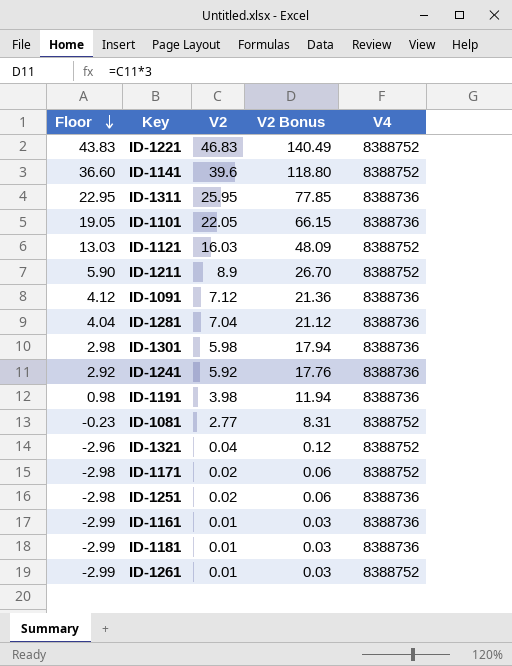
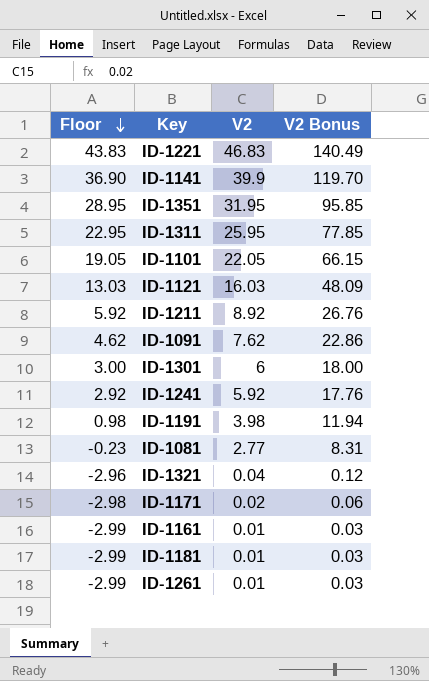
column V4 | position: 5 -> none
row ID-1281: 4.04 | 7.04 | 21.12 | 8388736 -> none
row ID-1251: -2.98 | 0.02 | 0.06 | 8388736 -> none
ID-1141 | Floor: 36.60 -> 36.90
ID-1141 | V2: 39.6 -> 39.9
ID-1141 | V2 Bonus: 118.80 -> 119.70
row ID-1351: none -> 28.95 | 31.95 | 95.85
ID-1211 | Floor: 5.90 -> 5.92
ID-1211 | V2: 8.9 -> 8.92
ID-1211 | V2 Bonus: 26.70 -> 26.76
ID-1091 | Floor: 4.12 -> 4.62
ID-1091 | V2: 7.12 -> 7.62
ID-1091 | V2 Bonus: 21.36 -> 22.86
ID-1301 | Floor: 2.98 -> 3.00
ID-1301 | V2: 5.98 -> 6
ID-1301 | V2 Bonus: 17.94 -> 18.00

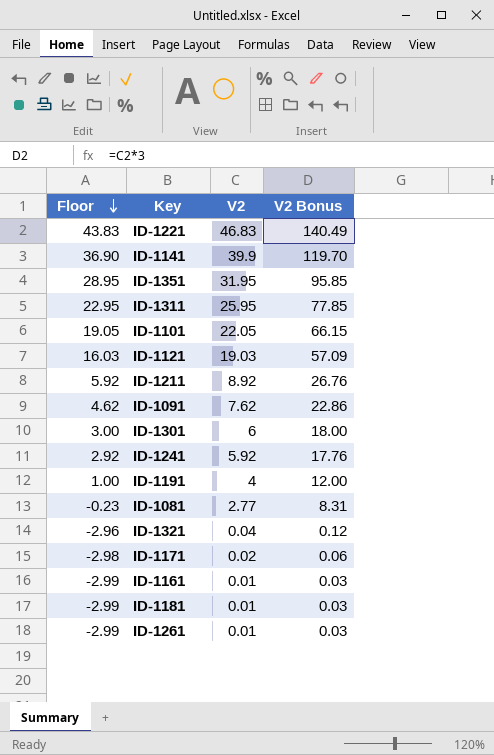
ID-1121 | Floor: 13.03 -> 16.03
ID-1121 | V2: 16.03 -> 19.03
ID-1121 | V2 Bonus: 48.09 -> 57.09
ID-1191 | Floor: 0.98 -> 1.00
ID-1191 | V2: 3.98 -> 4
ID-1191 | V2 Bonus: 11.94 -> 12.00

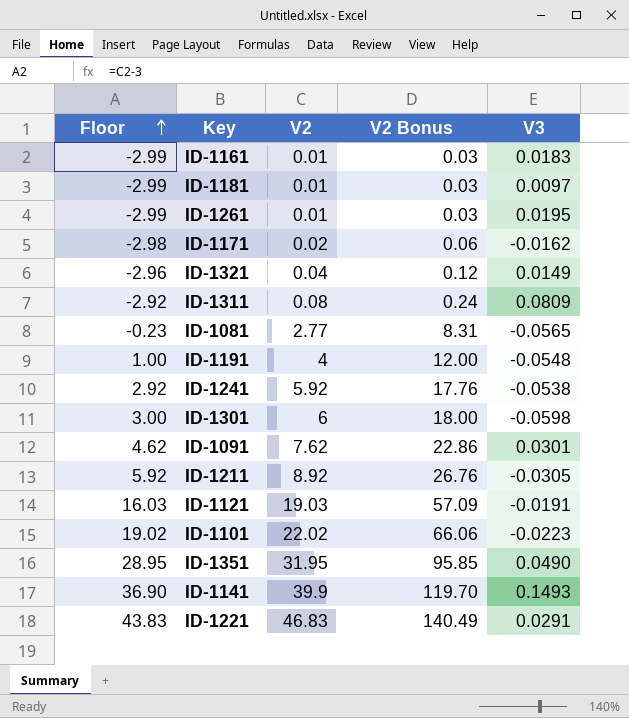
row order: Floor descending -> Floor ascending
column V3 | position: none -> 5
ID-1311 | Floor: 22.95 -> -2.92
ID-1311 | V2: 25.95 -> 0.08
ID-1311 | V2 Bonus: 77.85 -> 0.24
ID-1101 | Floor: 19.05 -> 19.02
ID-1101 | V2: 22.05 -> 22.02
ID-1101 | V2 Bonus: 66.15 -> 66.06

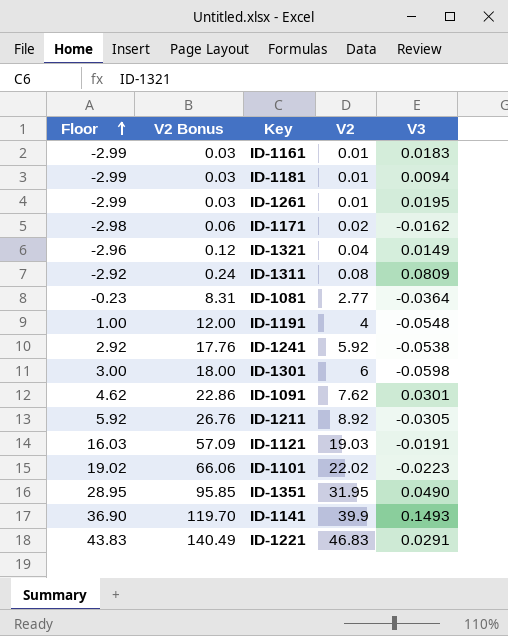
column V2 Bonus | position: 4 -> 2
ID-1181 | V3: 0.0097 -> 0.0094
ID-1081 | V3: -0.0565 -> -0.0364

